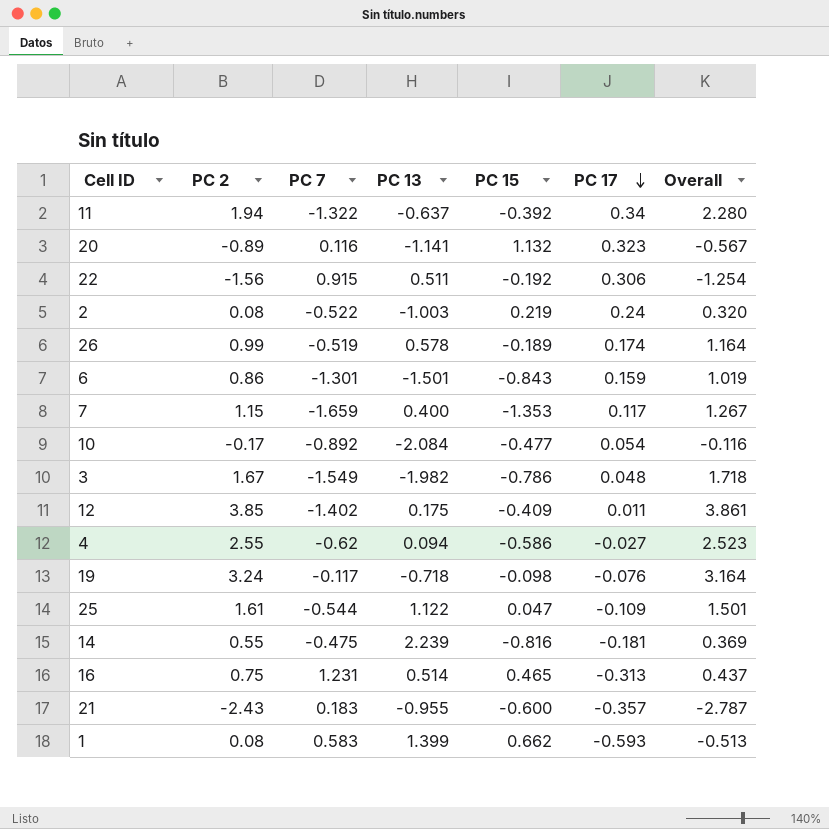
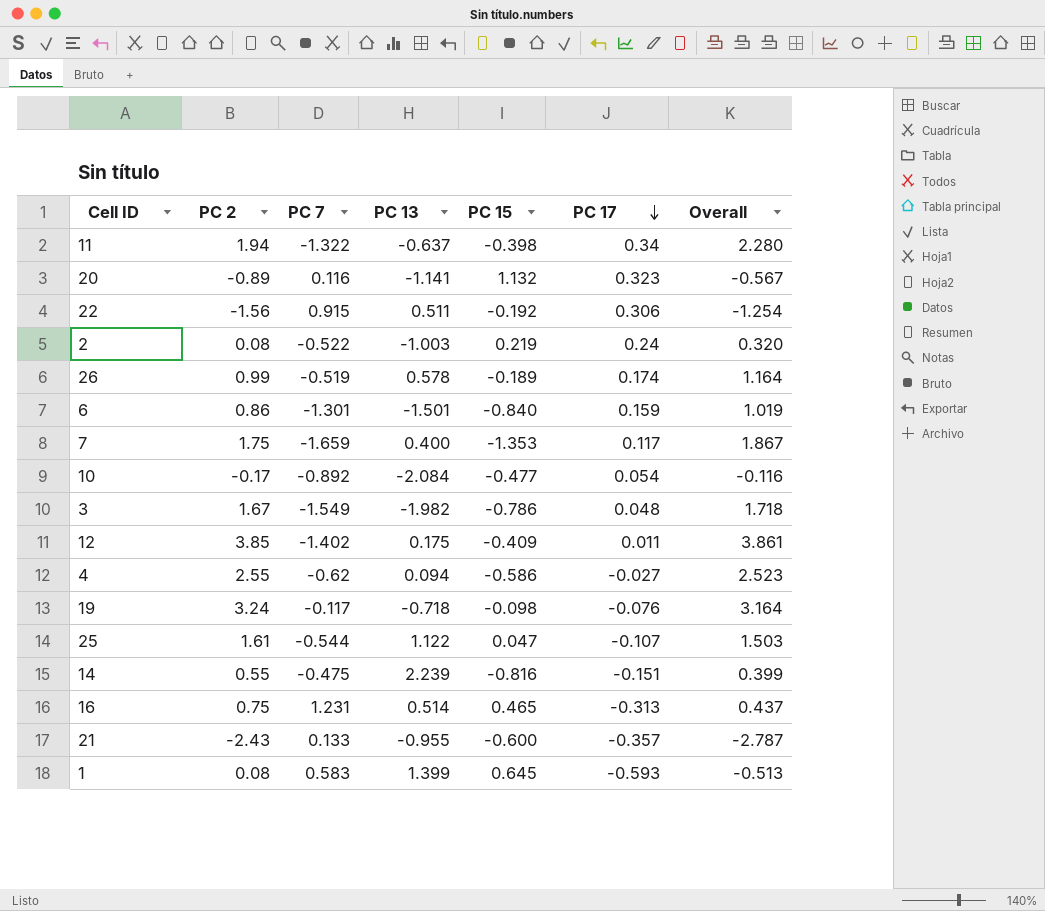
11 | PC 15: -0.392 -> -0.398
6 | PC 15: -0.843 -> -0.840
7 | PC 2: 1.15 -> 1.75
7 | Overall: 1.267 -> 1.867
25 | PC 17: -0.109 -> -0.107
25 | Overall: 1.501 -> 1.503
14 | PC 17: -0.181 -> -0.151
14 | Overall: 0.369 -> 0.399
21 | PC 7: 0.183 -> 0.133
1 | PC 15: 0.662 -> 0.645

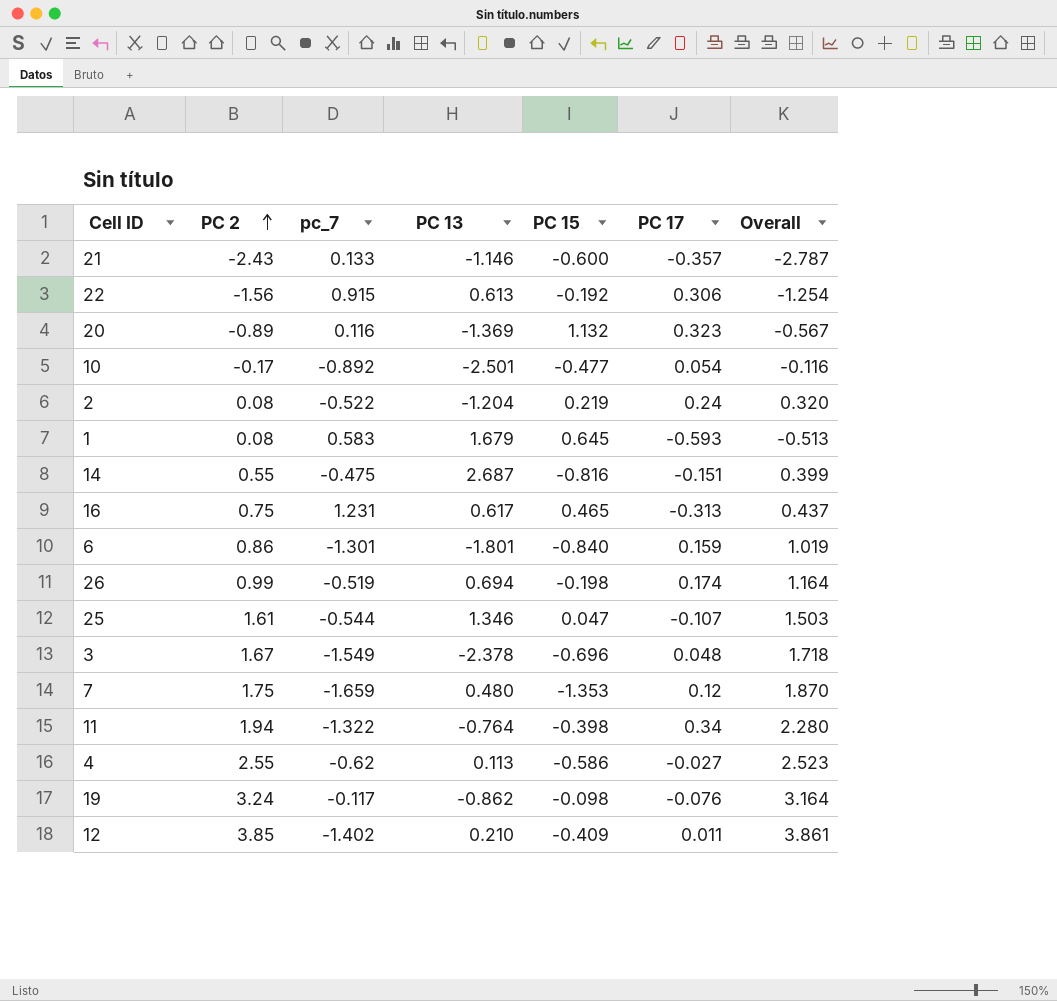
row order: PC 17 descending -> PC 2 ascending
column name: PC 7 -> pc_7
21 | PC 13: -0.955 -> -1.146
22 | PC 13: 0.511 -> 0.613
20 | PC 13: -1.141 -> -1.369
10 | PC 13: -2.084 -> -2.501
2 | PC 13: -1.003 -> -1.204
1 | PC 13: 1.399 -> 1.679
14 | PC 13: 2.239 -> 2.687
16 | PC 13: 0.514 -> 0.617
6 | PC 13: -1.501 -> -1.801
26 | PC 13: 0.578 -> 0.694
26 | PC 15: -0.189 -> -0.198
25 | PC 13: 1.122 -> 1.346
3 | PC 13: -1.982 -> -2.378
3 | PC 15: -0.786 -> -0.696
7 | PC 13: 0.400 -> 0.480
7 | PC 17: 0.117 -> 0.12
7 | Overall: 1.867 -> 1.870
11 | PC 13: -0.637 -> -0.764
4 | PC 13: 0.094 -> 0.113
19 | PC 13: -0.718 -> -0.862
12 | PC 13: 0.175 -> 0.210

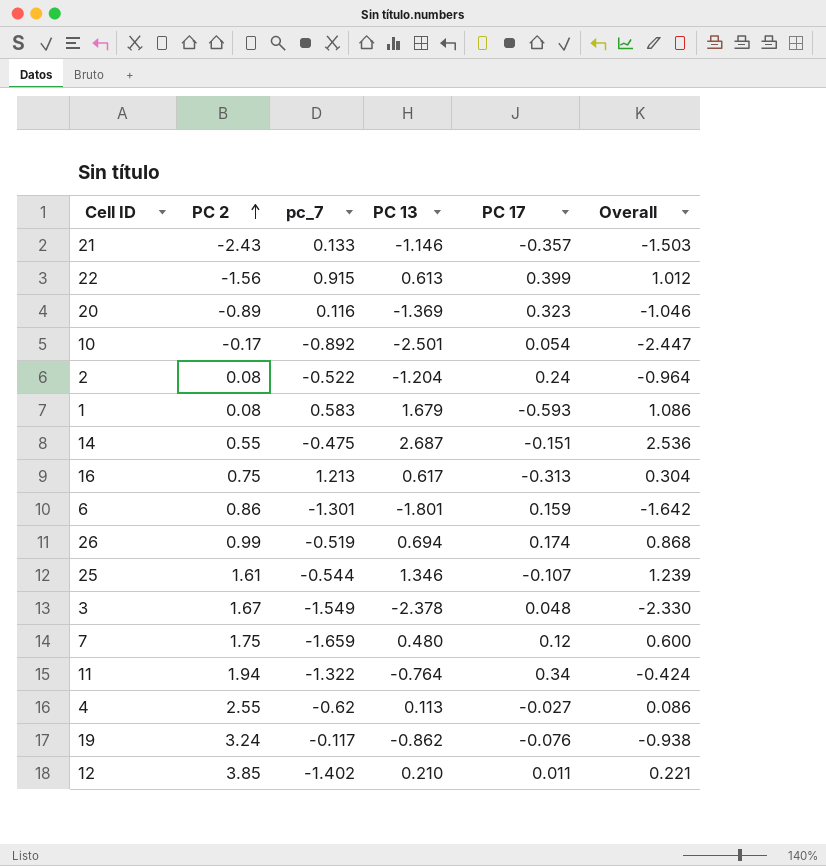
column PC 15 | position: 5 -> none
column Overall | formula: [PC 2] + [PC 17] -> [PC 13] + [PC 17]
22 | PC 17: 0.306 -> 0.399
16 | pc_7: 1.231 -> 1.213

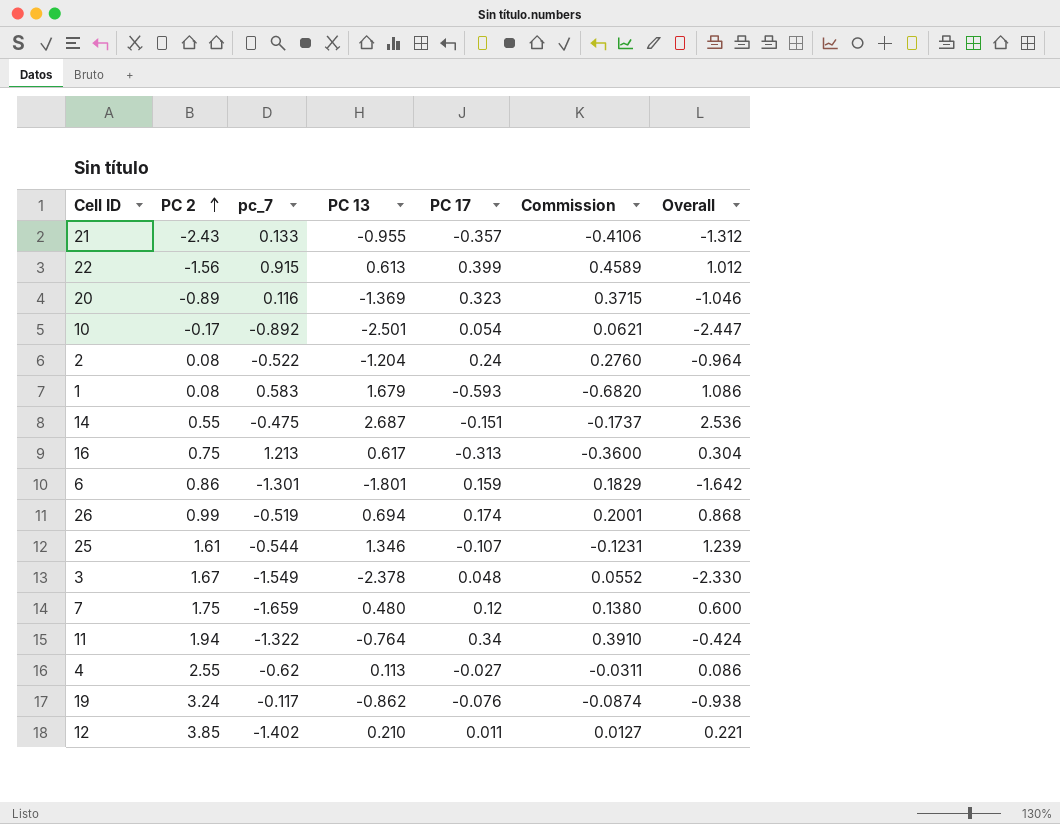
column Commission | formula: none -> [PC 17] * 1.15
21 | PC 13: -1.146 -> -0.955
21 | Overall: -1.503 -> -1.312

